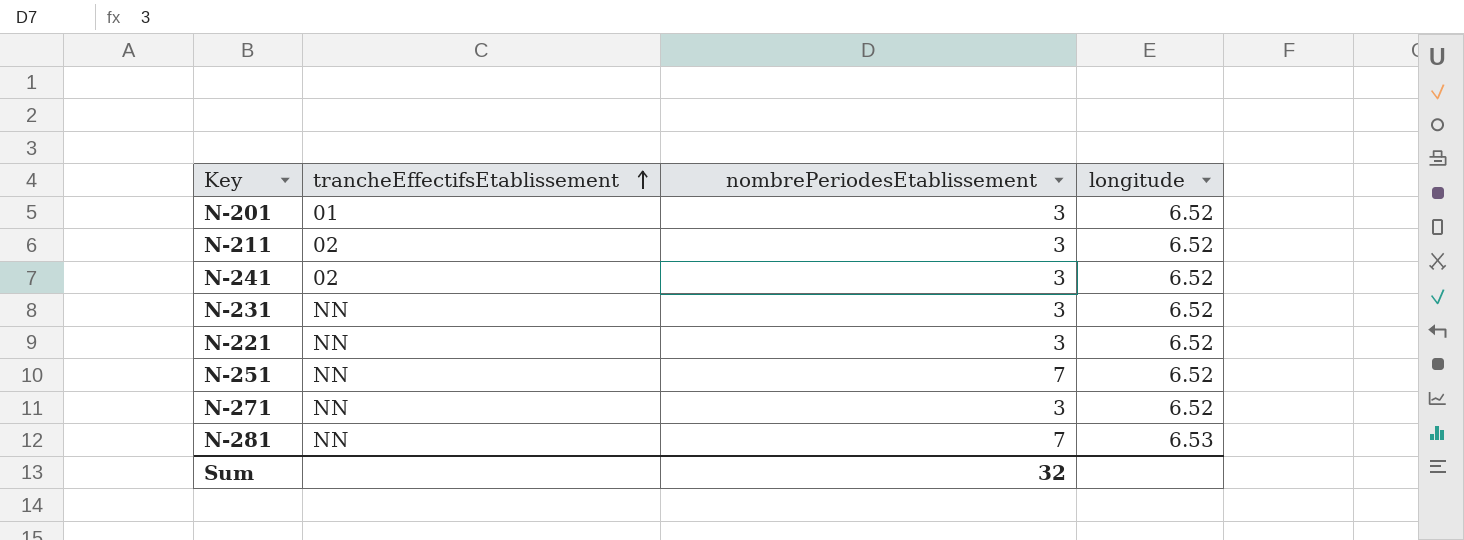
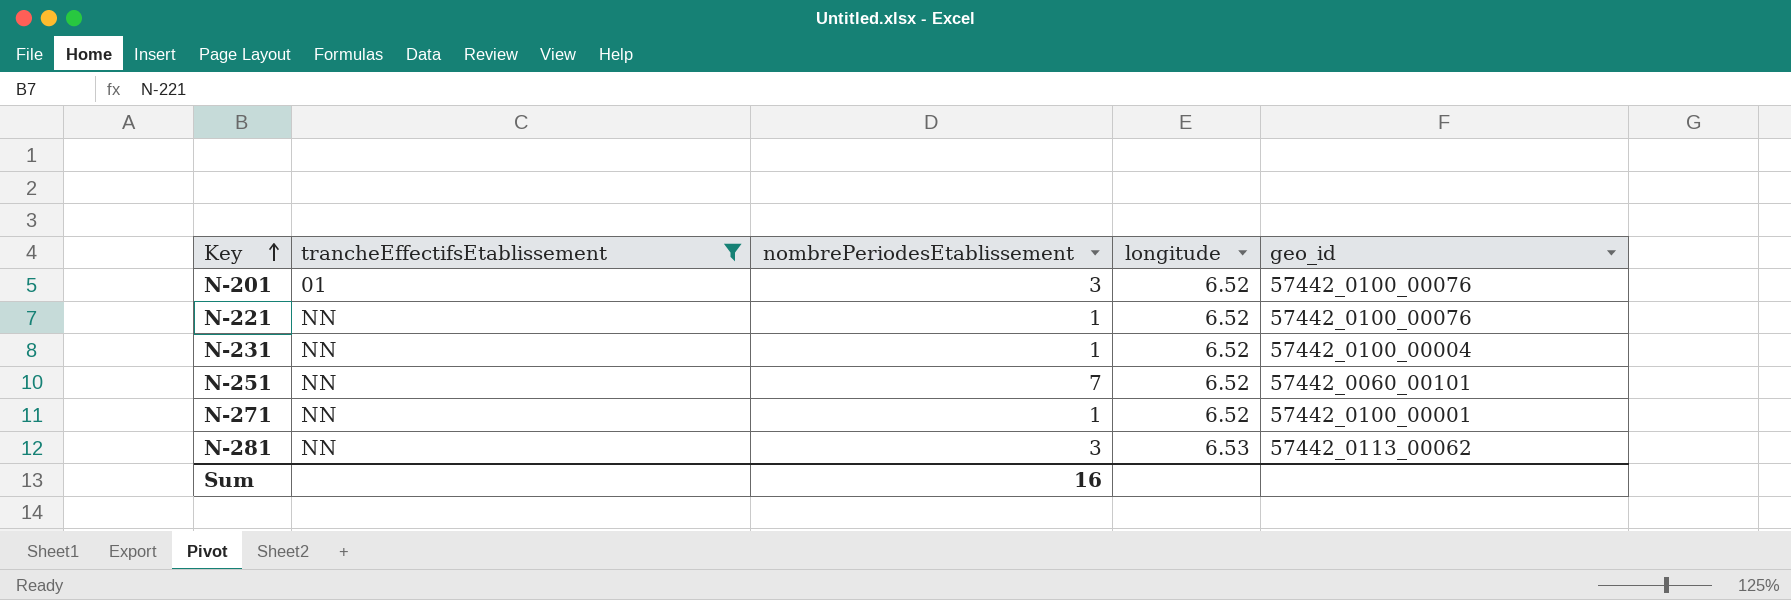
filter: none -> trancheEffectifsEtablissement != 02
row order: trancheEffectifsEtablissement ascending -> Key ascending
column geo_id | position: none -> 5
N-221 | nombrePeriodesEtablissement: 3 -> 1
N-231 | nombrePeriodesEtablissement: 3 -> 1
N-271 | nombrePeriodesEtablissement: 3 -> 1
N-281 | nombrePeriodesEtablissement: 7 -> 3
Sum | nombrePeriodesEtablissement: 32 -> 16

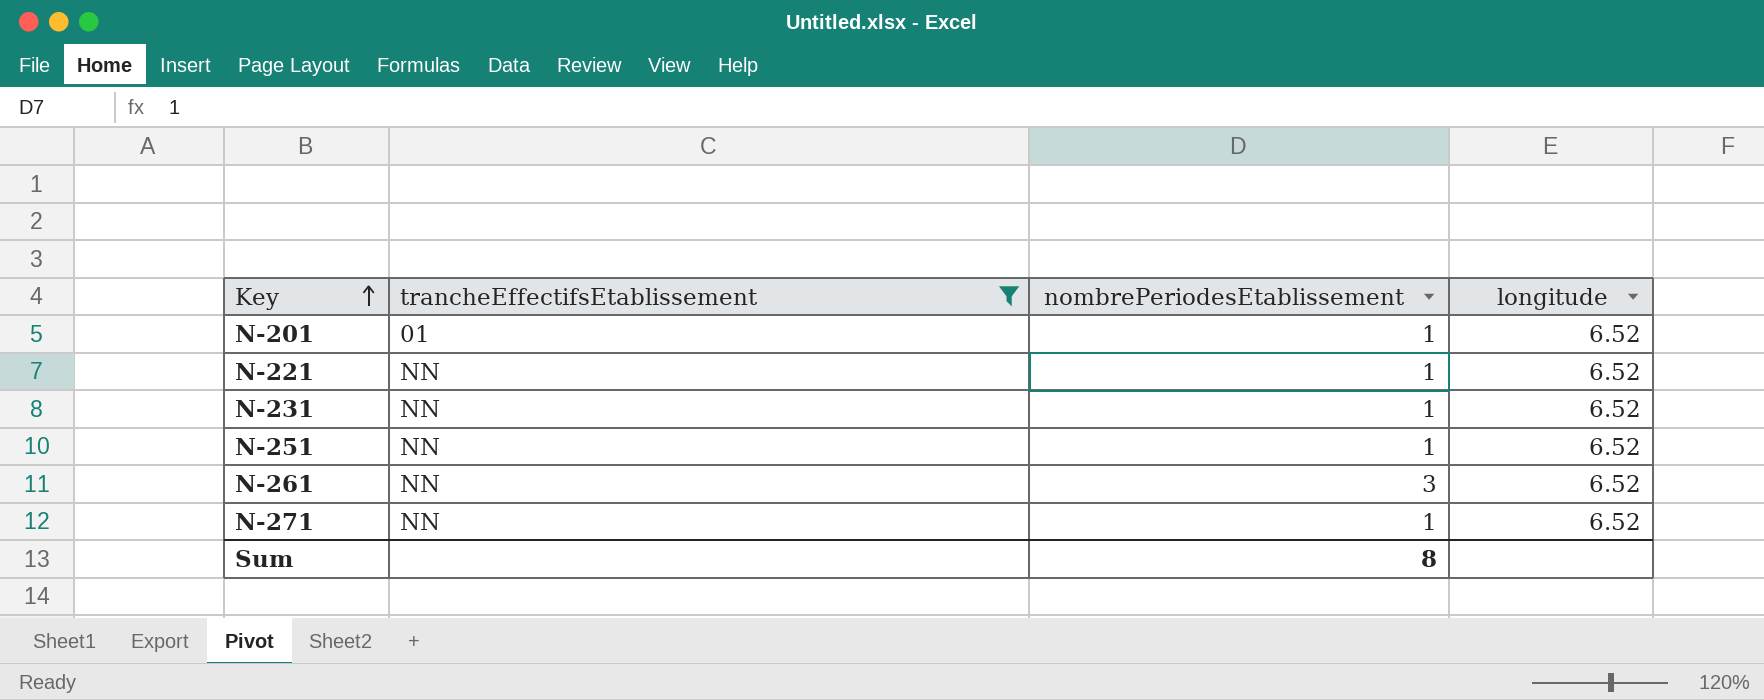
column geo_id | position: 5 -> none
row N-281: NN | 3 | 6.53 | 57442_0113_00062 -> none
N-201 | nombrePeriodesEtablissement: 3 -> 1
N-251 | nombrePeriodesEtablissement: 7 -> 1
row N-261: none -> NN | 3 | 6.52
Sum | nombrePeriodesEtablissement: 16 -> 8

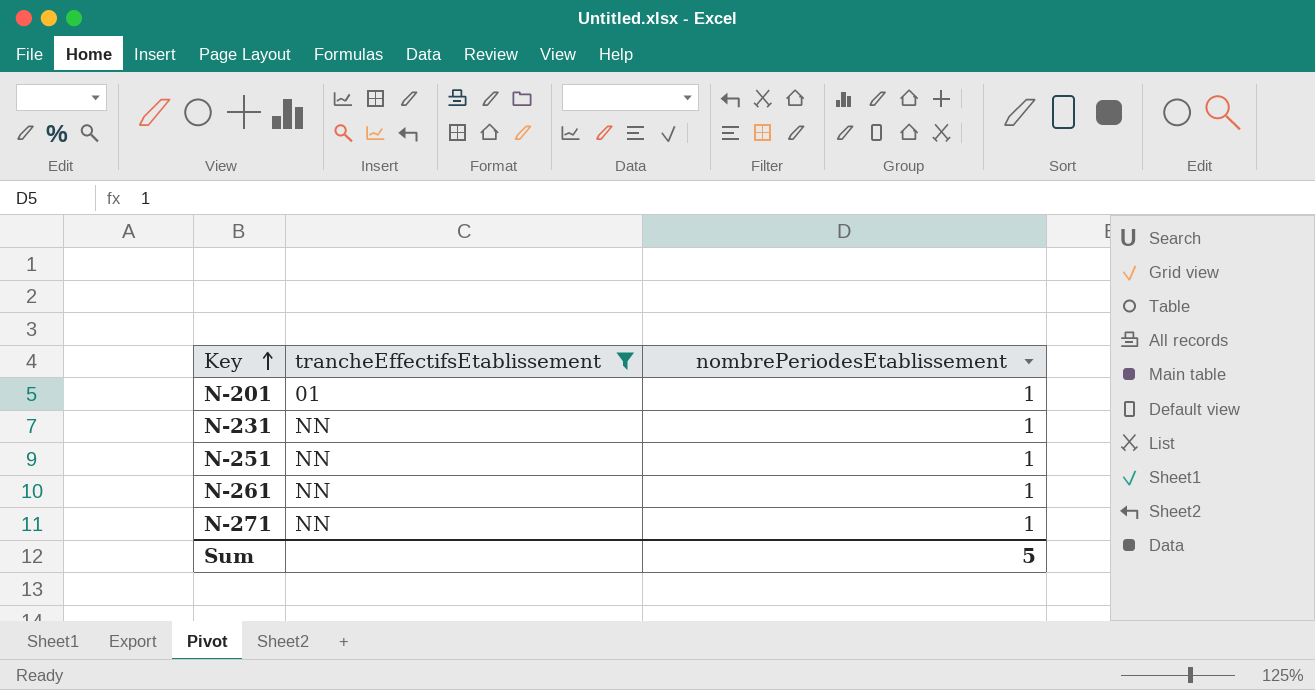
column longitude | position: 4 -> none
row N-221: NN | 1 | 6.52 -> none
N-261 | nombrePeriodesEtablissement: 3 -> 1
Sum | nombrePeriodesEtablissement: 8 -> 5

